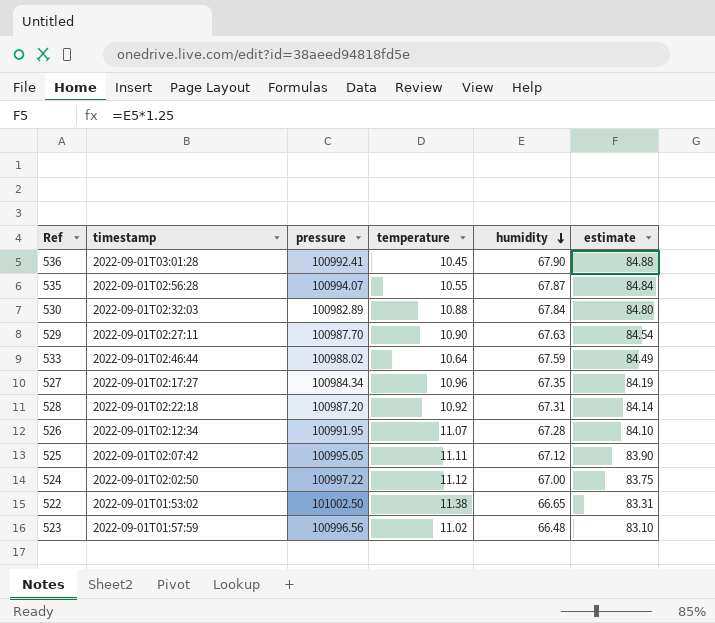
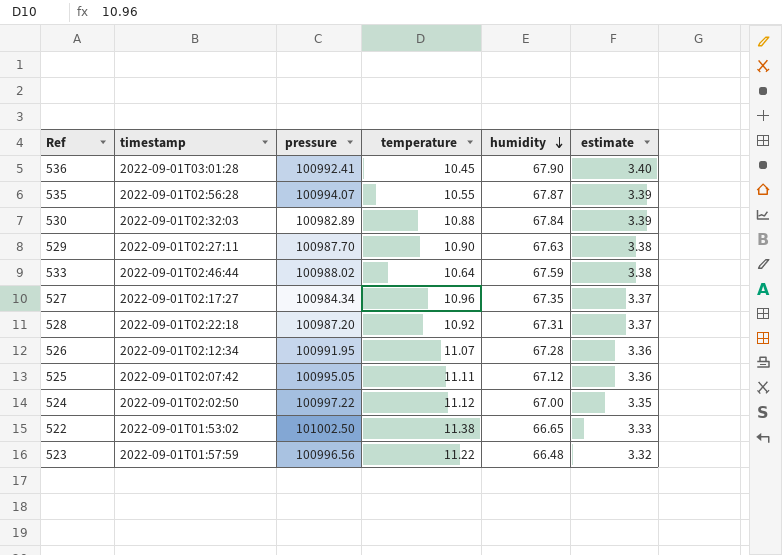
column estimate | formula: [humidity] * 1.25 -> [humidity] * 0.05
523 | temperature: 11.02 -> 11.22

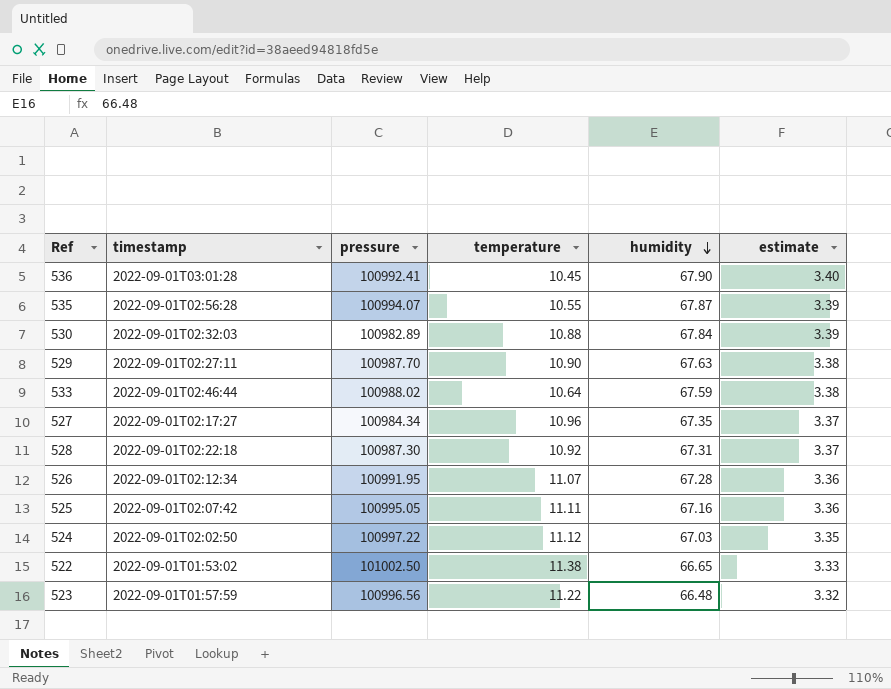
528 | pressure: 100987.20 -> 100987.30
525 | humidity: 67.12 -> 67.16
524 | humidity: 67.00 -> 67.03

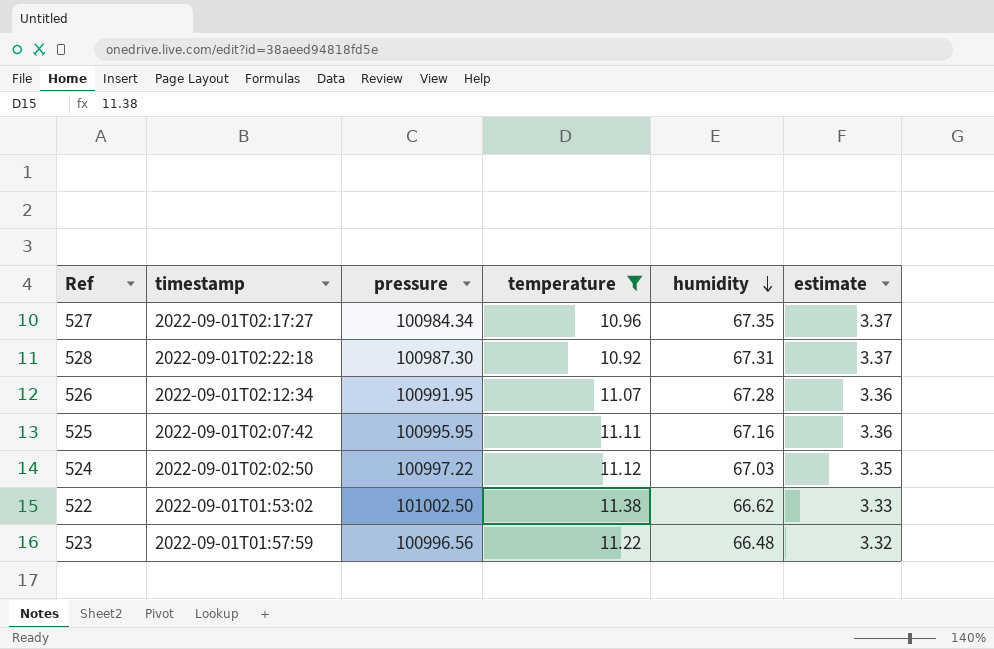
filter: none -> temperature >= 10.92
525 | pressure: 100995.05 -> 100995.95
522 | humidity: 66.65 -> 66.62

